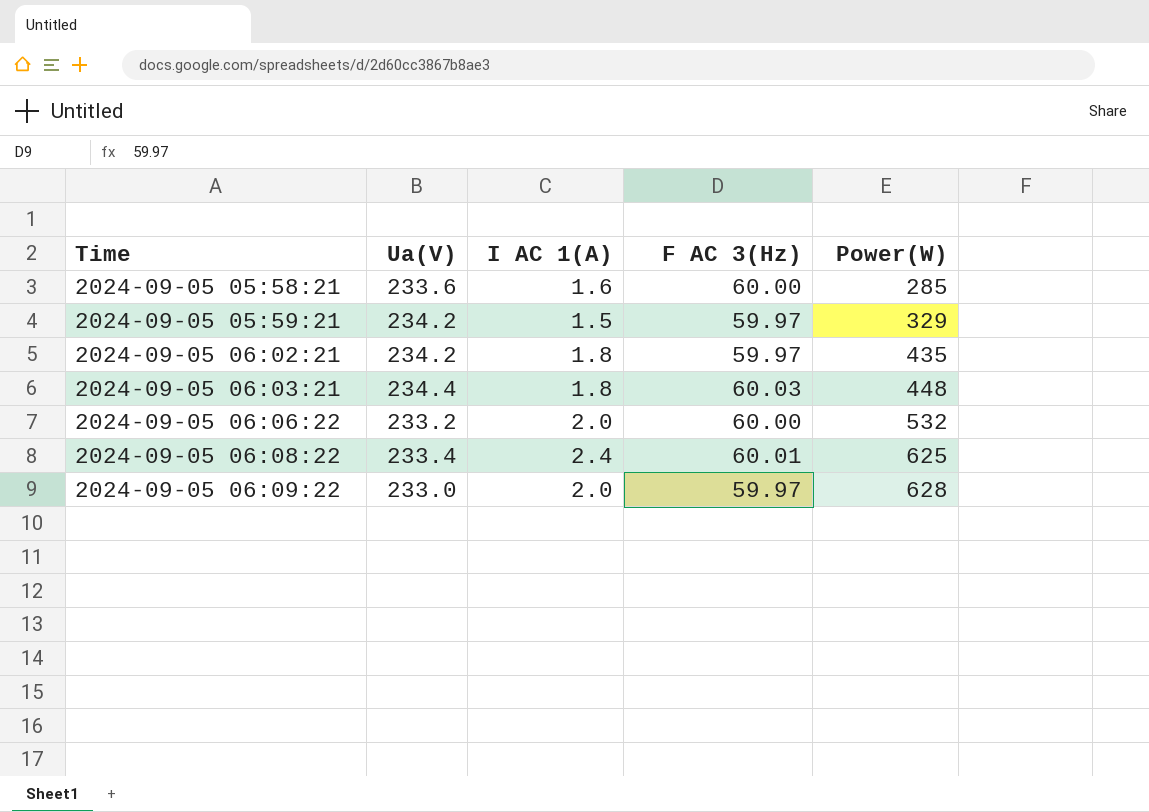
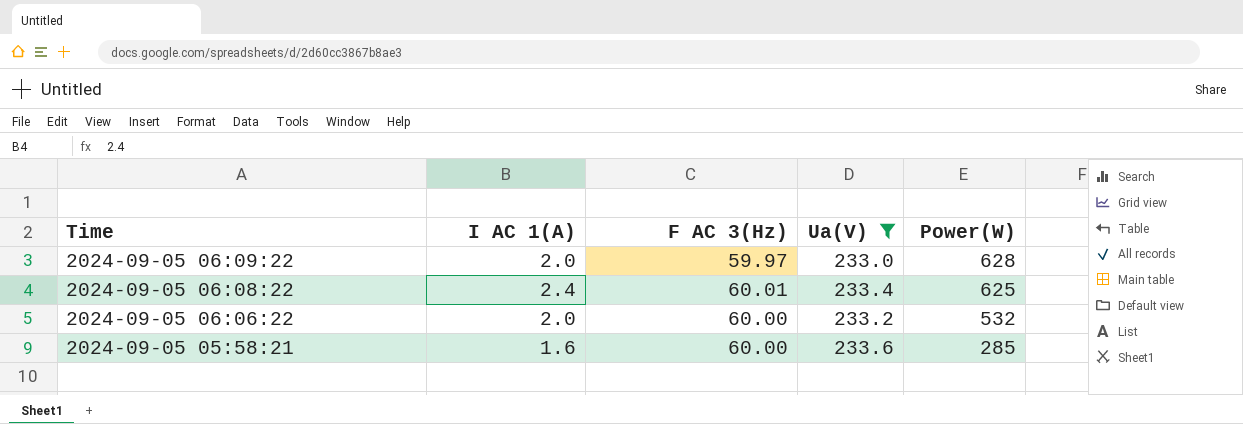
filter: none -> Ua(V) <= 233.6
row order: Time ascending -> Time descending
column Ua(V) | position: 2 -> 4

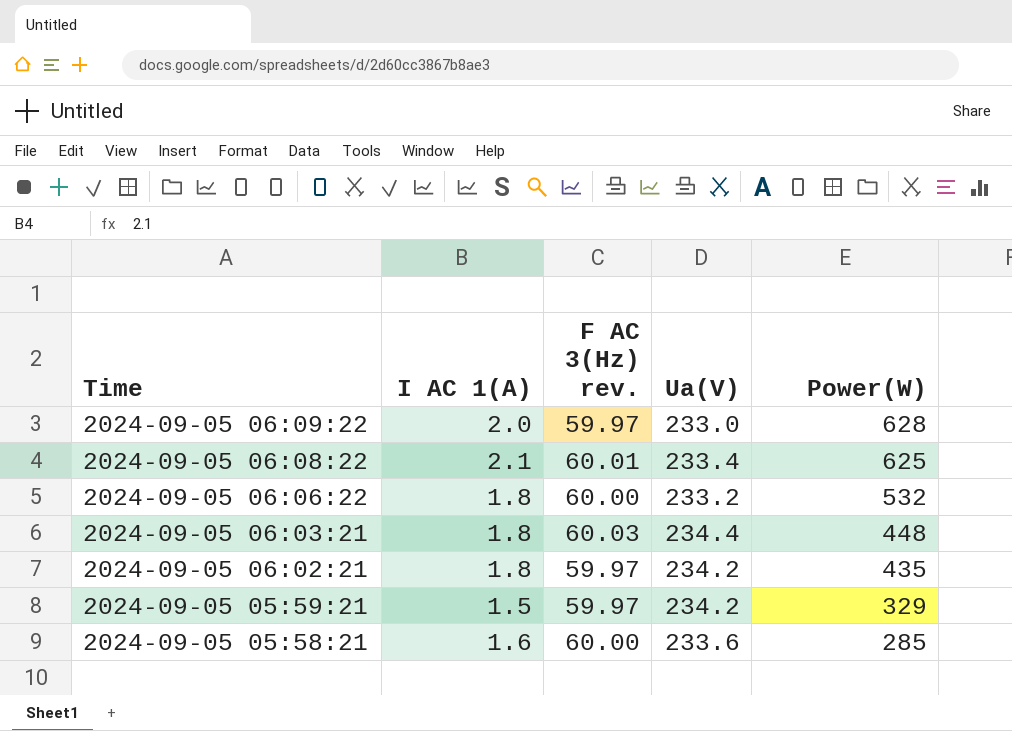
filter: Ua(V) <= 233.6 -> none
column name: F AC 3(Hz) -> F AC 3(Hz) rev.
2024-09-05 06:08:22 | I AC 1(A): 2.4 -> 2.1
2024-09-05 06:06:22 | I AC 1(A): 2.0 -> 1.8

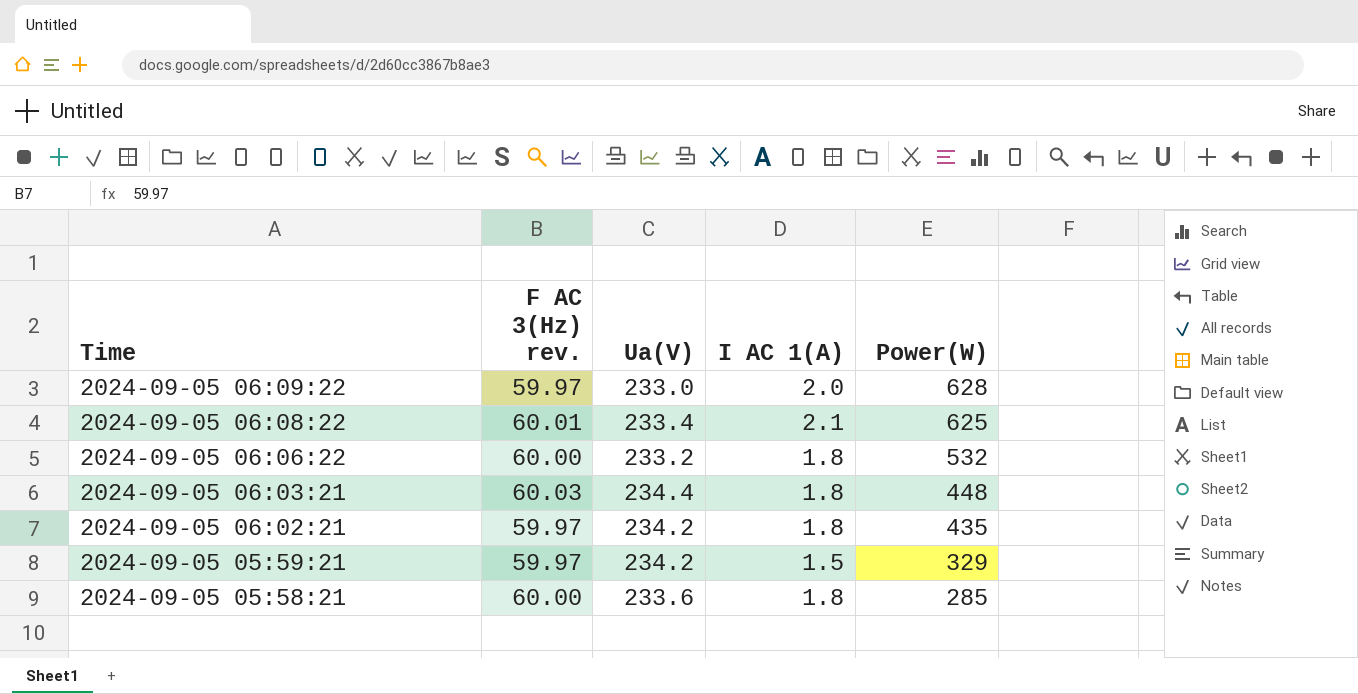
column I AC 1(A) | position: 2 -> 4
2024-09-05 05:58:21 | I AC 1(A): 1.6 -> 1.8

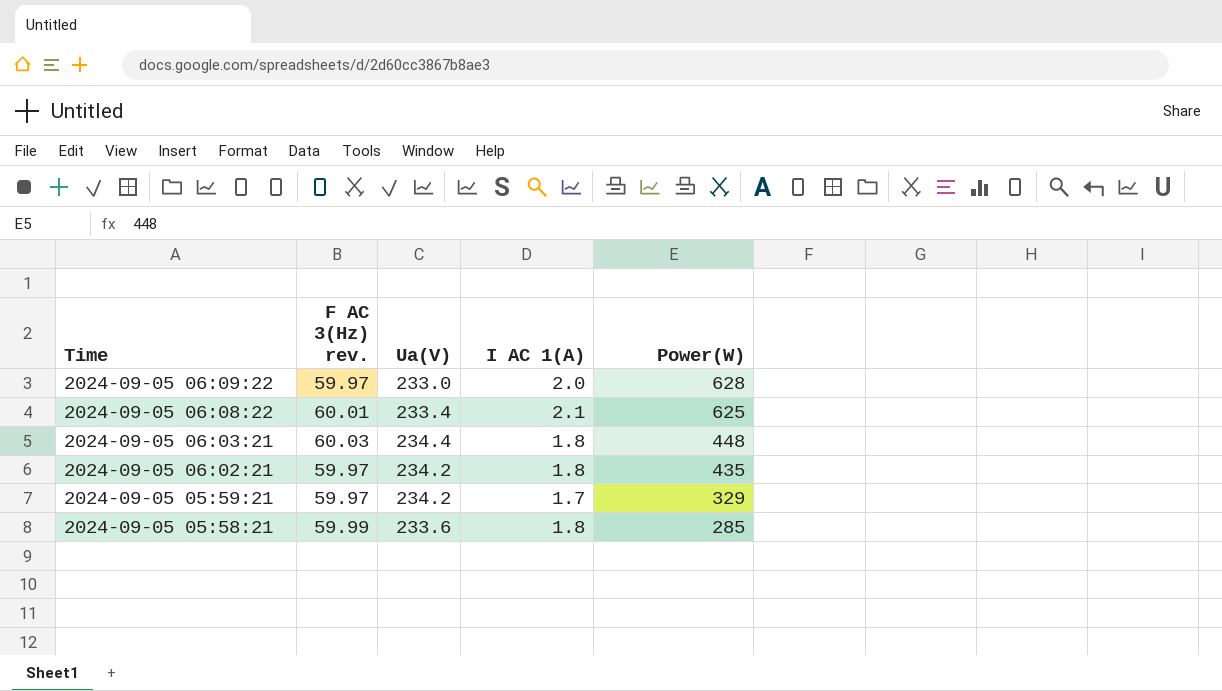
row 2024-09-05 06:06:22: 60.00 | 233.2 | 1.8 | 532 -> none
2024-09-05 05:59:21 | I AC 1(A): 1.5 -> 1.7
2024-09-05 05:58:21 | F AC 3(Hz) rev.: 60.00 -> 59.99

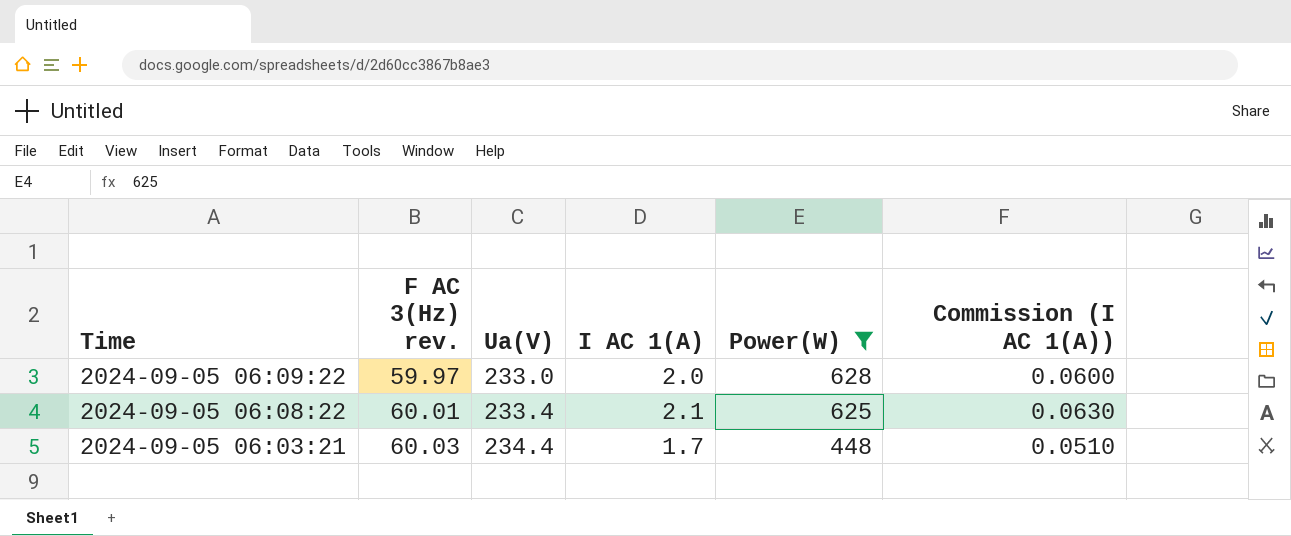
filter: none -> Power(W) >= 448
column Commission (I AC 1(A)) | formula: none -> [I AC 1(A)] * 0.03
2024-09-05 06:03:21 | I AC 1(A): 1.8 -> 1.7

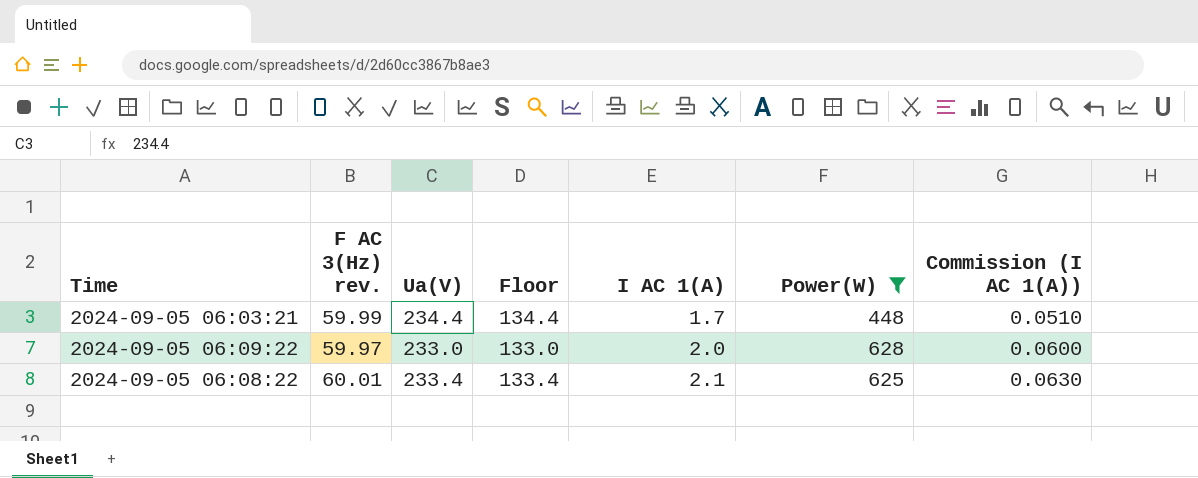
row order: Time descending -> I AC 1(A) ascending
column Floor | formula: none -> [Ua(V)] - 100
2024-09-05 06:03:21 | F AC 3(Hz) rev.: 60.03 -> 59.99

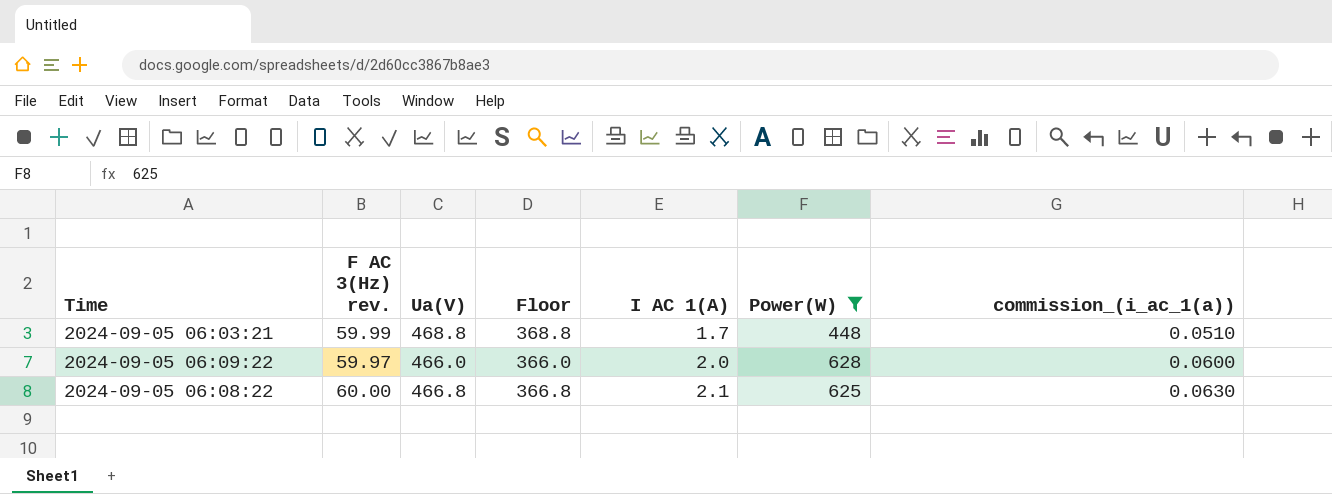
column name: Commission (I AC 1(A)) -> commission_(i_ac_1(a))
2024-09-05 06:03:21 | Ua(V): 234.4 -> 468.8
2024-09-05 06:03:21 | Floor: 134.4 -> 368.8
2024-09-05 06:09:22 | Ua(V): 233.0 -> 466.0
2024-09-05 06:09:22 | Floor: 133.0 -> 366.0
2024-09-05 06:08:22 | F AC 3(Hz) rev.: 60.01 -> 60.00
2024-09-05 06:08:22 | Ua(V): 233.4 -> 466.8
2024-09-05 06:08:22 | Floor: 133.4 -> 366.8

